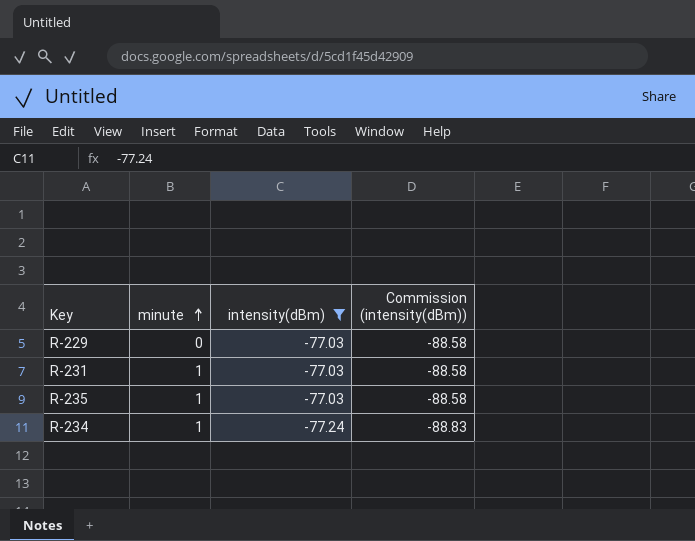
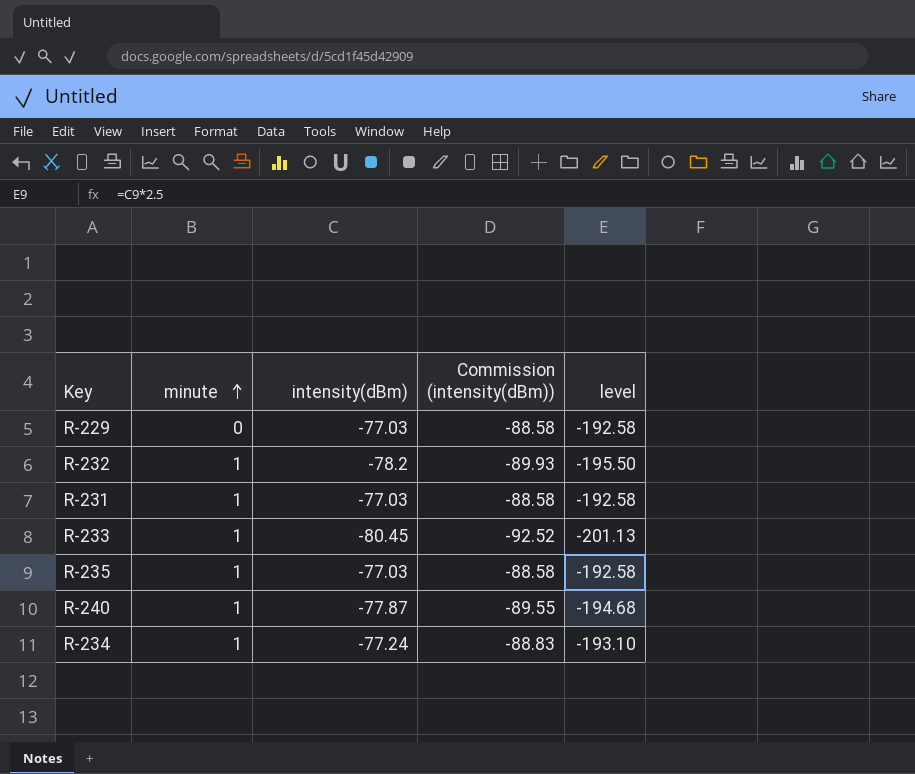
filter: intensity(dBm) >= -77.24 -> none
column level | formula: none -> [intensity(dBm)] * 2.5

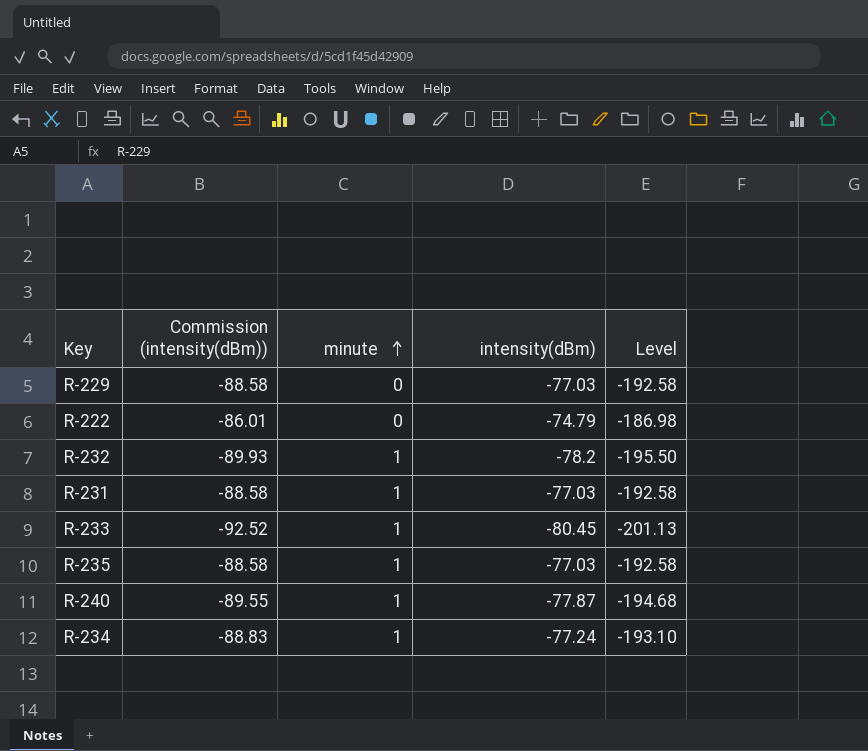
column Commission (intensity(dBm)) | position: 4 -> 2
column name: level -> Level
row R-222: none -> -86.01 | 0 | -74.79 | -186.98

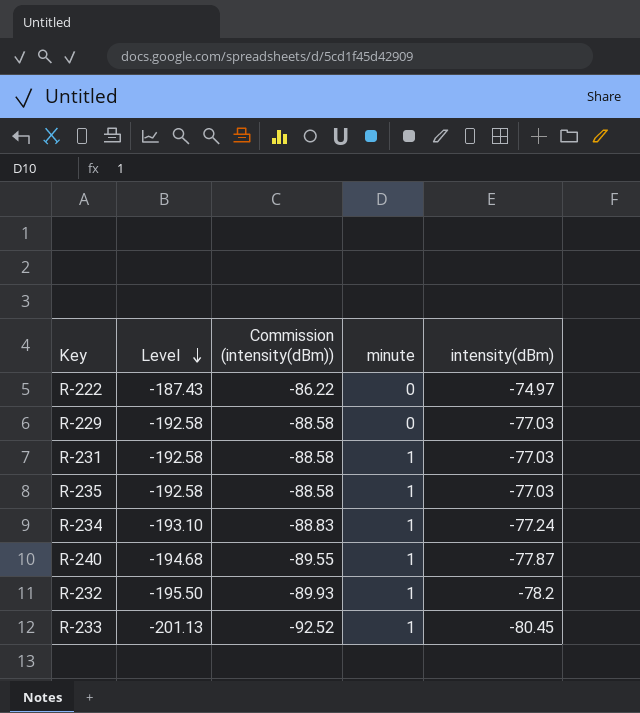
row order: minute ascending -> Level descending
column Level | position: 5 -> 2
R-222 | Level: -186.98 -> -187.43
R-222 | Commission (intensity(dBm)): -86.01 -> -86.22
R-222 | intensity(dBm): -74.79 -> -74.97

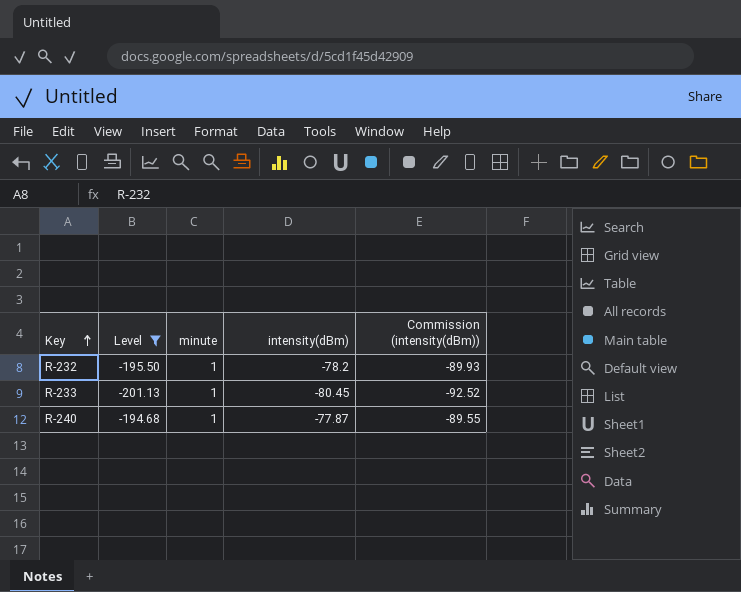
filter: none -> Level <= -194.68
row order: Level descending -> Key ascending
column Commission (intensity(dBm)) | position: 3 -> 5

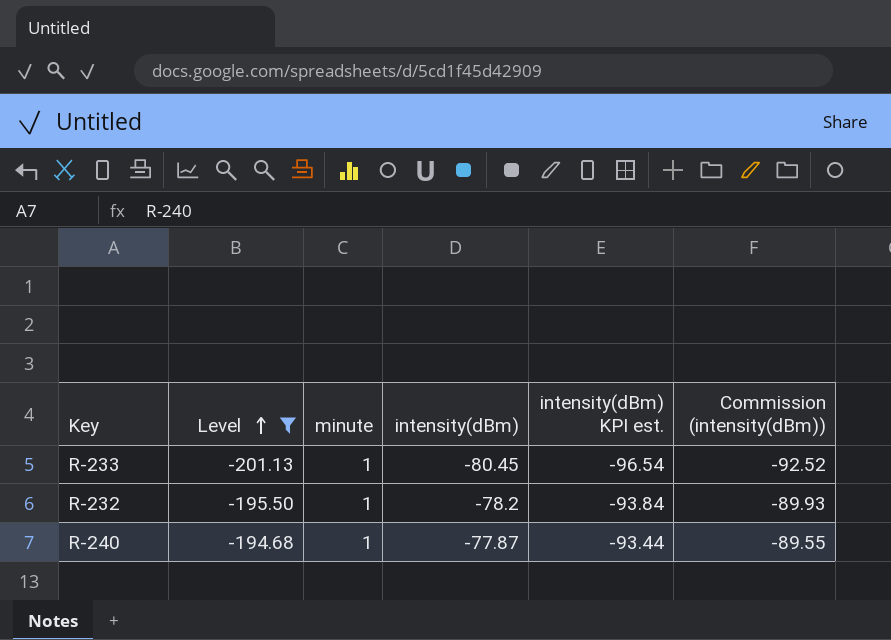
row order: Key ascending -> Level ascending
column intensity(dBm) KPI est. | formula: none -> [intensity(dBm)] * 1.2

